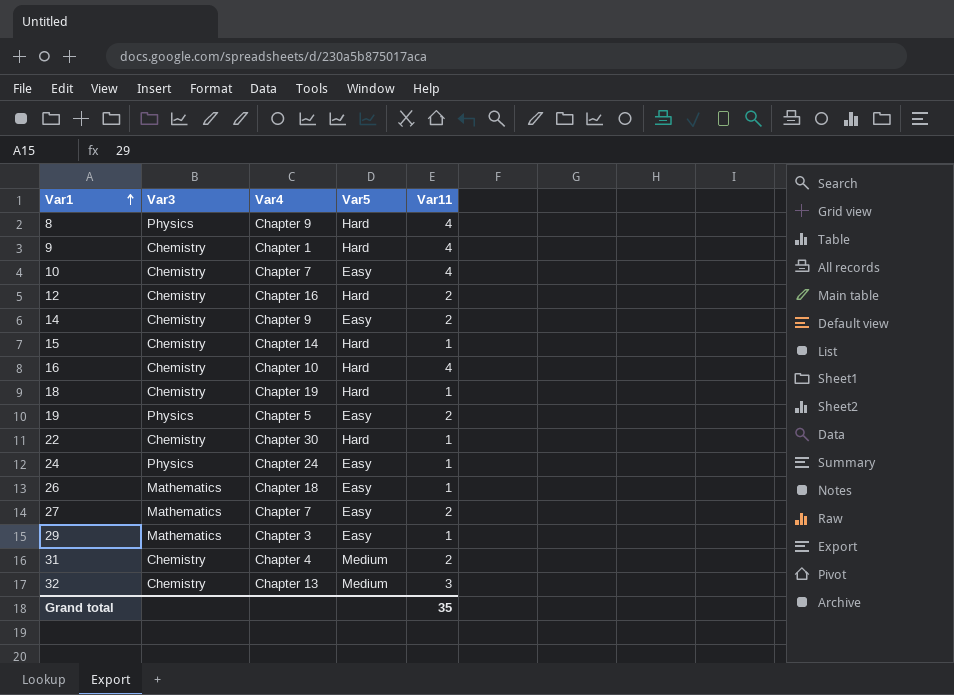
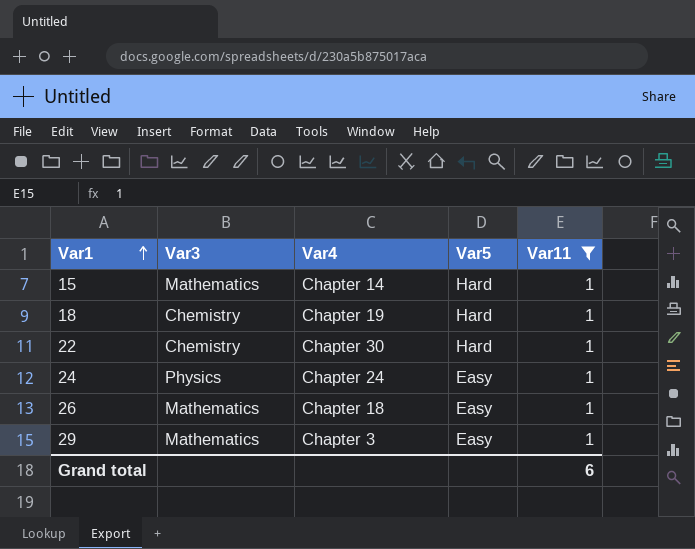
filter: none -> Var11 = 1
15 | Var3: Chemistry -> Mathematics
Grand total | Var11: 35 -> 6

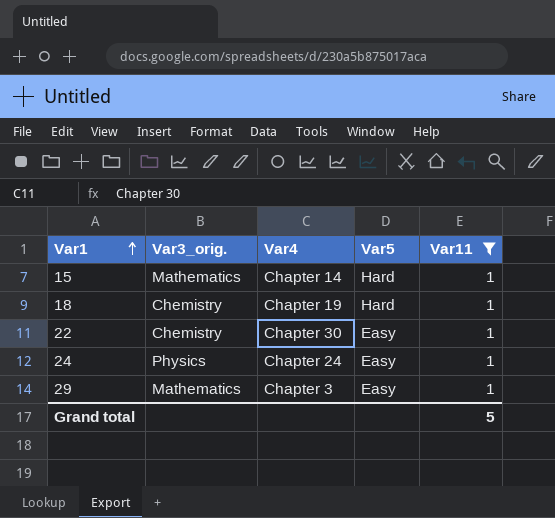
column name: Var3 -> Var3_orig.
row 26: Mathematics | Chapter 18 | Easy | 1 -> none
22 | Var5: Hard -> Easy
Grand total | Var11: 6 -> 5

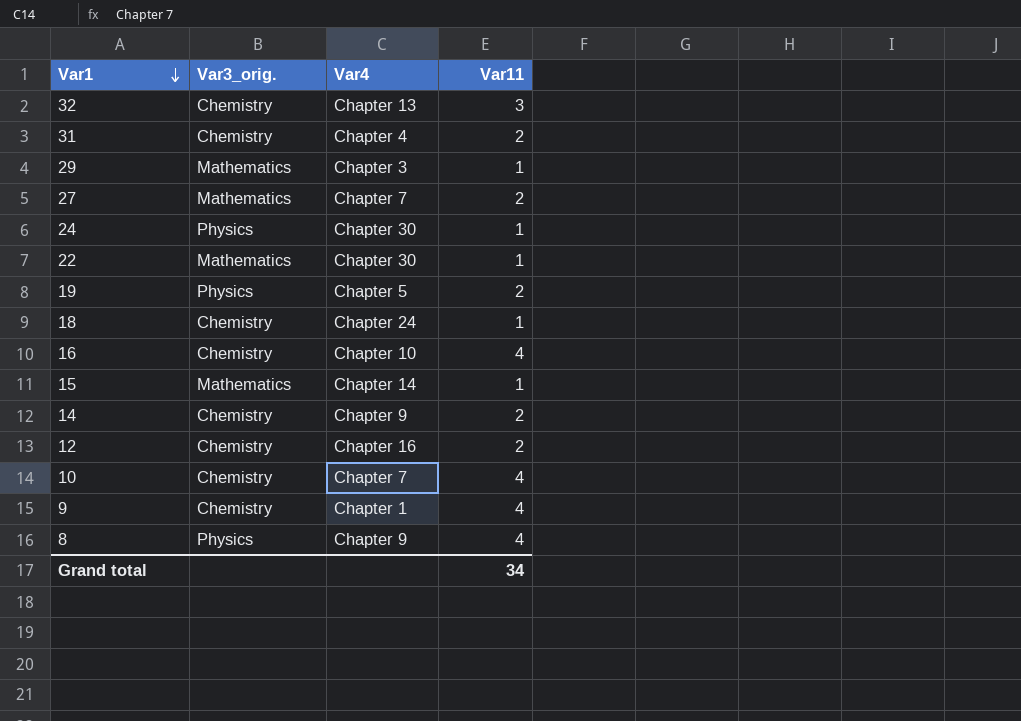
filter: Var11 = 1 -> none
row order: Var1 ascending -> Var1 descending
column Var5 | position: 4 -> none
24 | Var4: Chapter 24 -> Chapter 30
22 | Var3_orig.: Chemistry -> Mathematics
18 | Var4: Chapter 19 -> Chapter 24
Grand total | Var11: 5 -> 34

